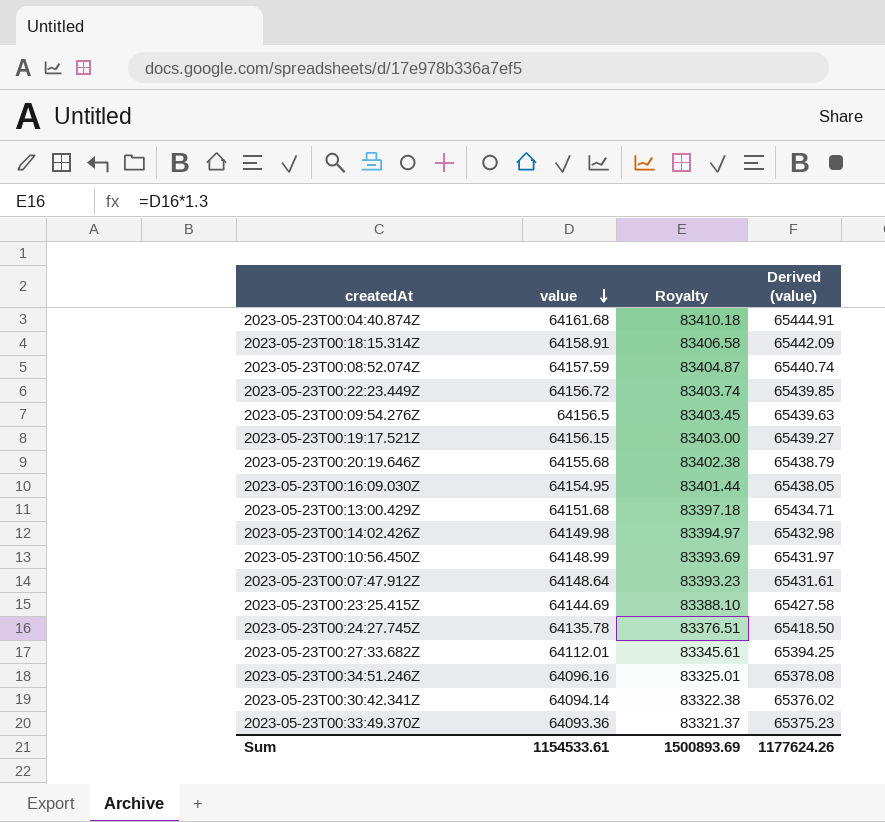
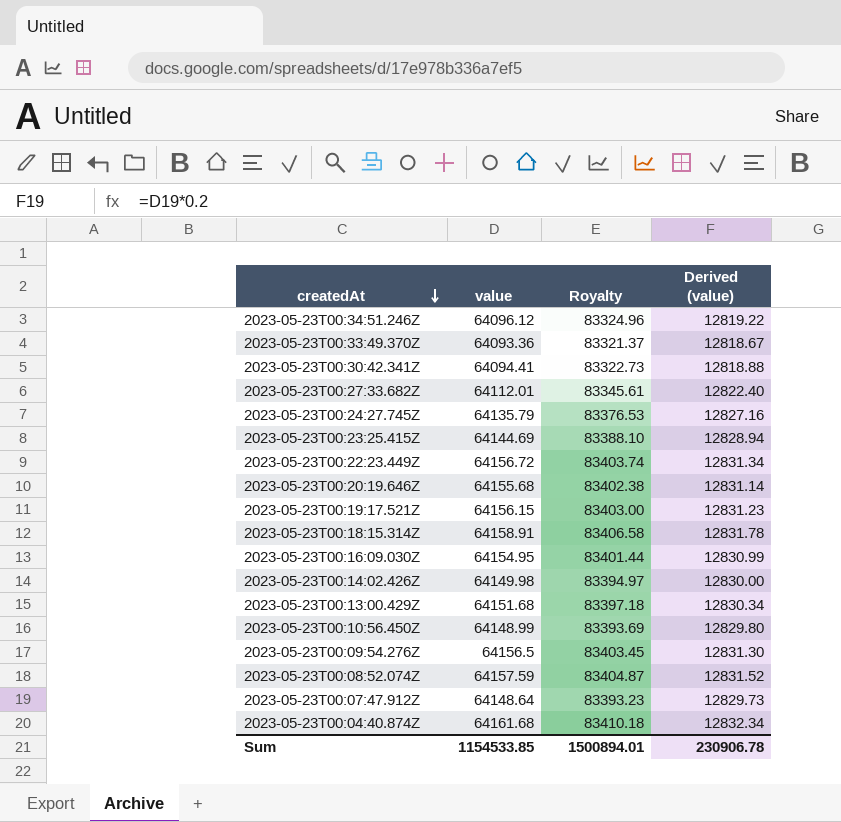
row order: value descending -> createdAt descending
column Derived (value) | formula: [value] * 1.02 -> [value] * 0.2
2023-05-23T00:34:51.246Z | value: 64096.16 -> 64096.12
2023-05-23T00:34:51.246Z | Royalty: 83325.01 -> 83324.96
2023-05-23T00:30:42.341Z | value: 64094.14 -> 64094.41
2023-05-23T00:30:42.341Z | Royalty: 83322.38 -> 83322.73
2023-05-23T00:24:27.745Z | value: 64135.78 -> 64135.79
2023-05-23T00:24:27.745Z | Royalty: 83376.51 -> 83376.53
Sum | value: 1154533.61 -> 1154533.85
Sum | Royalty: 1500893.69 -> 1500894.01
Sum | Derived (value): 1177624.26 -> 230906.78

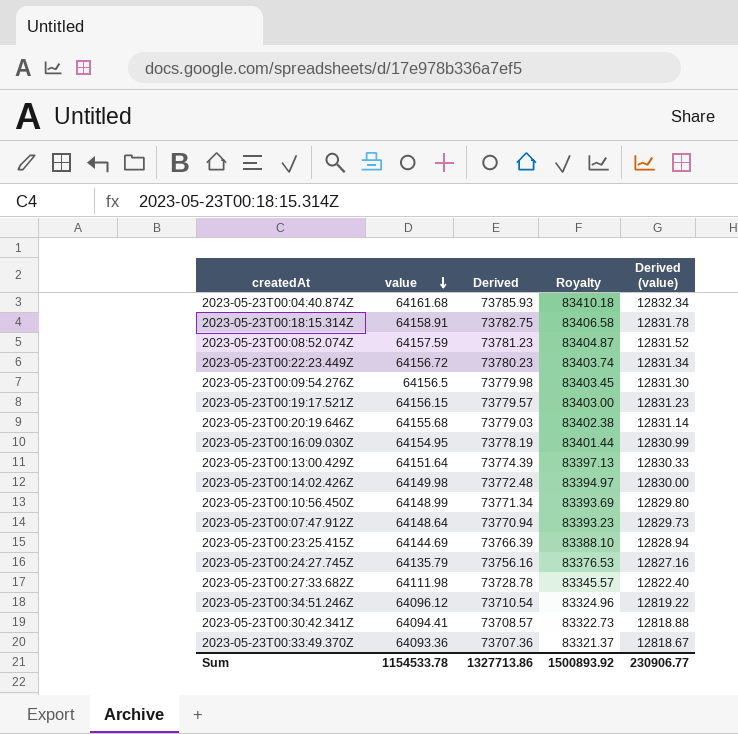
row order: createdAt descending -> value descending
column Derived | formula: none -> [value] * 1.15
2023-05-23T00:13:00.429Z | value: 64151.68 -> 64151.64
2023-05-23T00:13:00.429Z | Royalty: 83397.18 -> 83397.13
2023-05-23T00:13:00.429Z | Derived (value): 12830.34 -> 12830.33
2023-05-23T00:27:33.682Z | value: 64112.01 -> 64111.98
2023-05-23T00:27:33.682Z | Royalty: 83345.61 -> 83345.57
Sum | value: 1154533.85 -> 1154533.78
Sum | Royalty: 1500894.01 -> 1500893.92
Sum | Derived (value): 230906.78 -> 230906.77

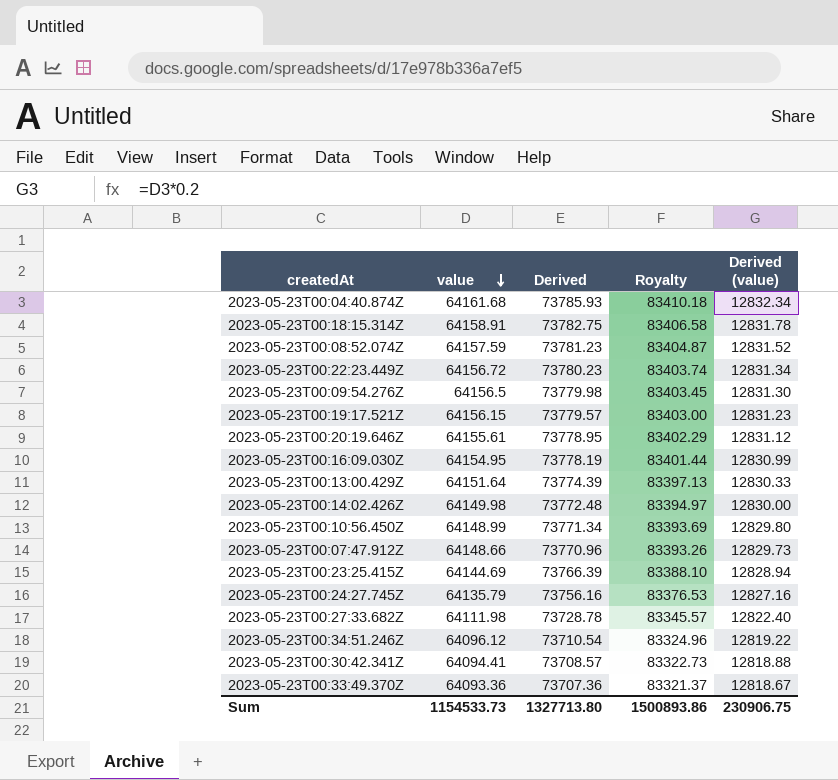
2023-05-23T00:20:19.646Z | value: 64155.68 -> 64155.61
2023-05-23T00:20:19.646Z | Derived: 73779.03 -> 73778.95
2023-05-23T00:20:19.646Z | Royalty: 83402.38 -> 83402.29
2023-05-23T00:20:19.646Z | Derived (value): 12831.14 -> 12831.12
2023-05-23T00:07:47.912Z | value: 64148.64 -> 64148.66
2023-05-23T00:07:47.912Z | Derived: 73770.94 -> 73770.96
2023-05-23T00:07:47.912Z | Royalty: 83393.23 -> 83393.26
Sum | value: 1154533.78 -> 1154533.73
Sum | Derived: 1327713.86 -> 1327713.80
Sum | Royalty: 1500893.92 -> 1500893.86
Sum | Derived (value): 230906.77 -> 230906.75

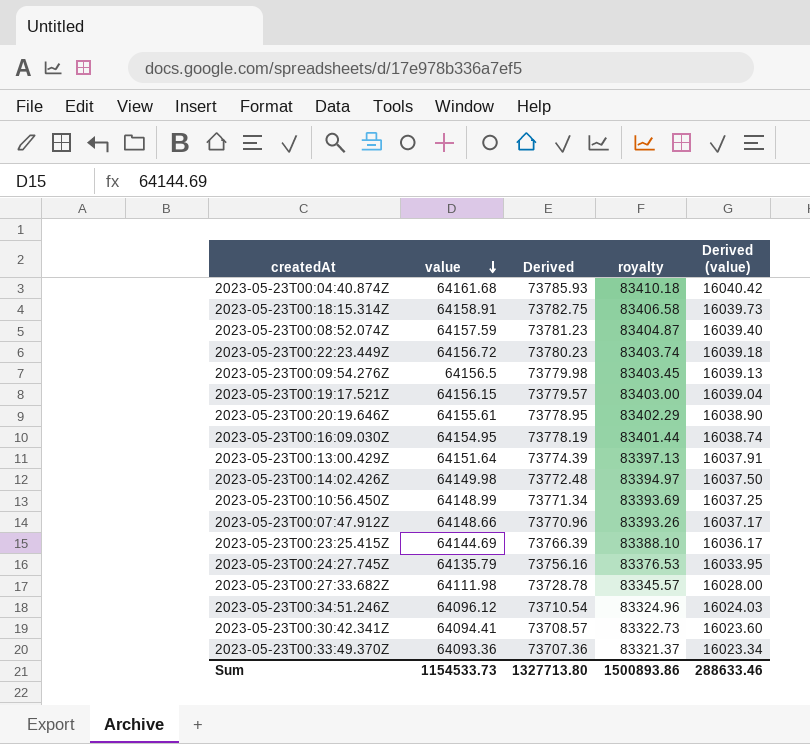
column name: Royalty -> royalty
column Derived (value) | formula: [value] * 0.2 -> [value] * 0.25
Sum | Derived (value): 230906.75 -> 288633.46

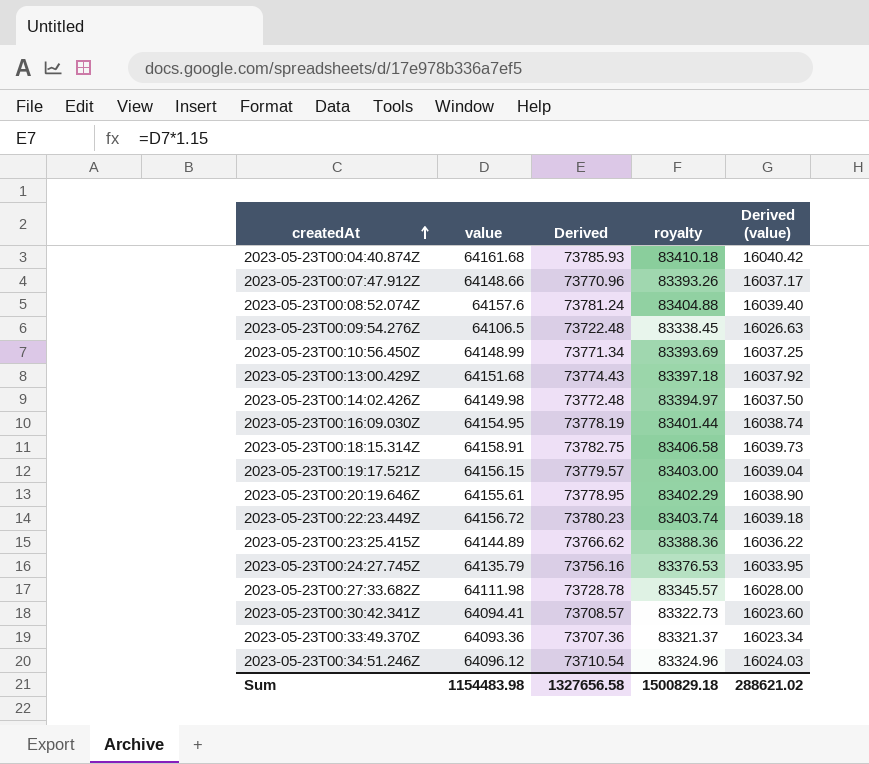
row order: value descending -> createdAt ascending
2023-05-23T00:08:52.074Z | value: 64157.59 -> 64157.6
2023-05-23T00:08:52.074Z | Derived: 73781.23 -> 73781.24
2023-05-23T00:08:52.074Z | royalty: 83404.87 -> 83404.88
2023-05-23T00:09:54.276Z | value: 64156.5 -> 64106.5
2023-05-23T00:09:54.276Z | Derived: 73779.98 -> 73722.48
2023-05-23T00:09:54.276Z | royalty: 83403.45 -> 83338.45
2023-05-23T00:09:54.276Z | Derived (value): 16039.13 -> 16026.63
2023-05-23T00:13:00.429Z | value: 64151.64 -> 64151.68
2023-05-23T00:13:00.429Z | Derived: 73774.39 -> 73774.43
2023-05-23T00:13:00.429Z | royalty: 83397.13 -> 83397.18
2023-05-23T00:13:00.429Z | Derived (value): 16037.91 -> 16037.92
2023-05-23T00:23:25.415Z | value: 64144.69 -> 64144.89
2023-05-23T00:23:25.415Z | Derived: 73766.39 -> 73766.62
2023-05-23T00:23:25.415Z | royalty: 83388.10 -> 83388.36
2023-05-23T00:23:25.415Z | Derived (value): 16036.17 -> 16036.22
Sum | value: 1154533.73 -> 1154483.98
Sum | Derived: 1327713.80 -> 1327656.58
Sum | royalty: 1500893.86 -> 1500829.18
Sum | Derived (value): 288633.46 -> 288621.02

